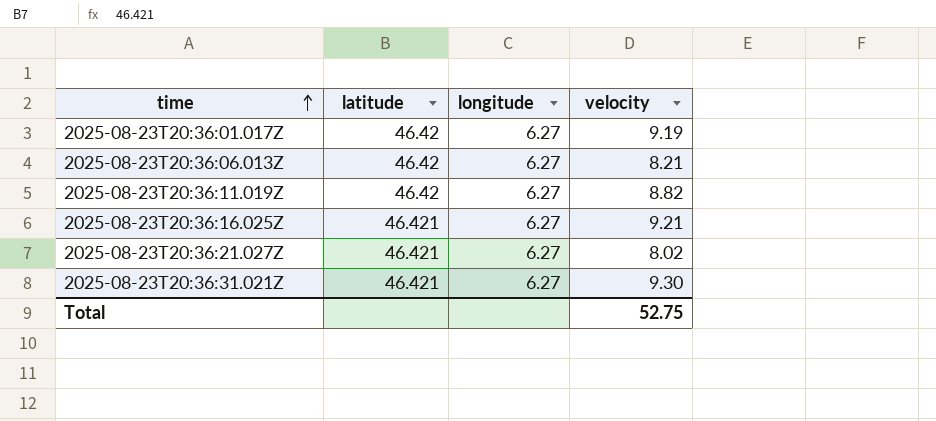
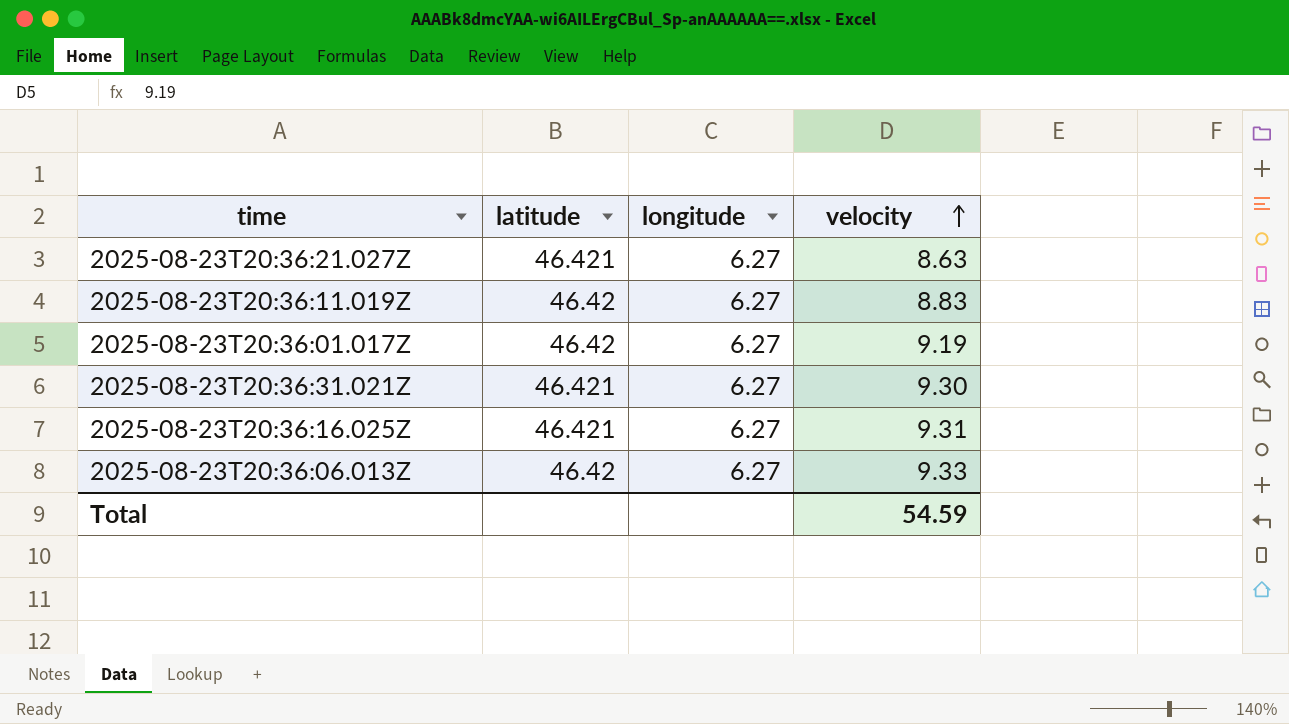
row order: time ascending -> velocity ascending
2025-08-23T20:36:21.027Z | velocity: 8.02 -> 8.63
2025-08-23T20:36:11.019Z | velocity: 8.82 -> 8.83
2025-08-23T20:36:16.025Z | velocity: 9.21 -> 9.31
2025-08-23T20:36:06.013Z | velocity: 8.21 -> 9.33
Total | velocity: 52.75 -> 54.59

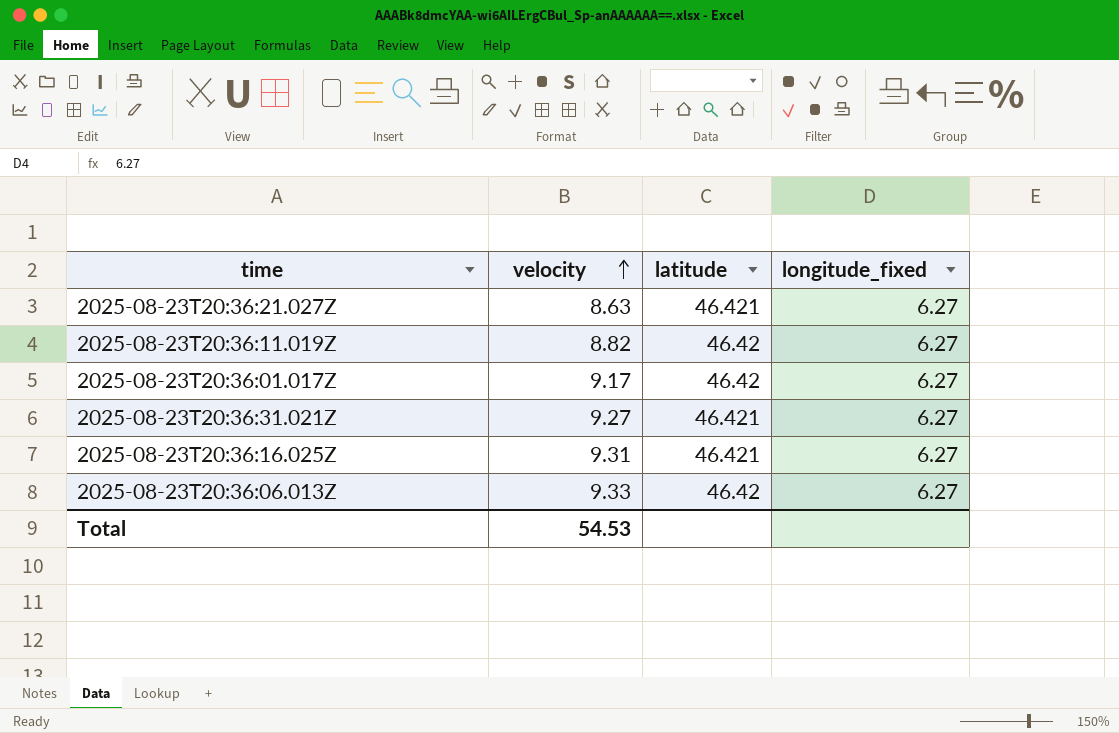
column velocity | position: 4 -> 2
column name: longitude -> longitude_fixed
2025-08-23T20:36:11.019Z | velocity: 8.83 -> 8.82
2025-08-23T20:36:01.017Z | velocity: 9.19 -> 9.17
2025-08-23T20:36:31.021Z | velocity: 9.30 -> 9.27
Total | velocity: 54.59 -> 54.53

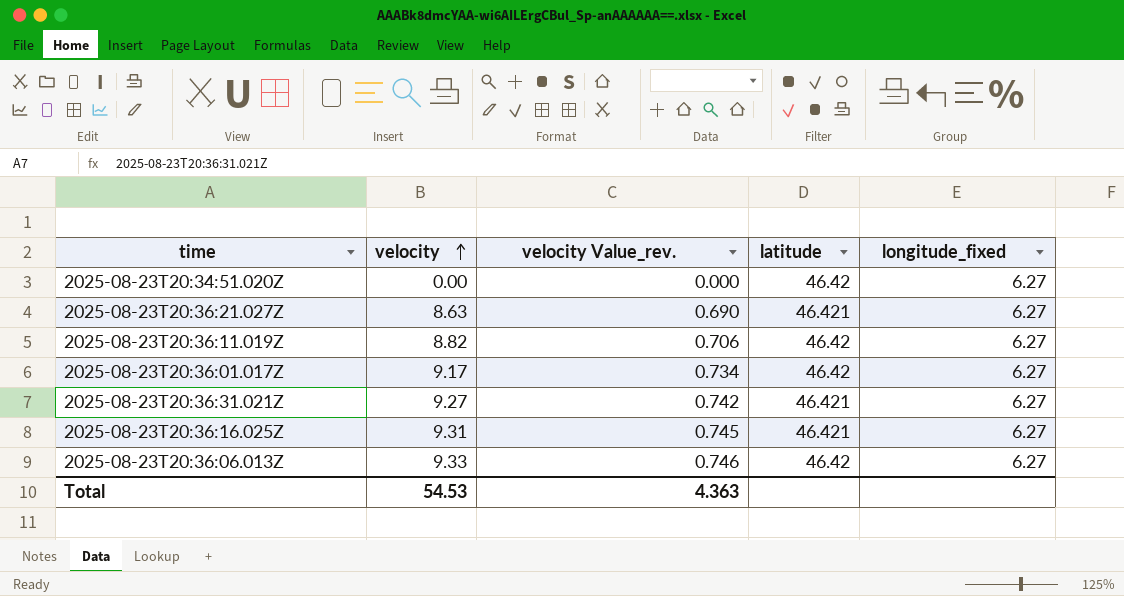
column velocity Value_rev. | formula: none -> [velocity] * 0.08
row 2025-08-23T20:34:51.020Z: none -> 0.00 | 0.000 | 46.42 | 6.27

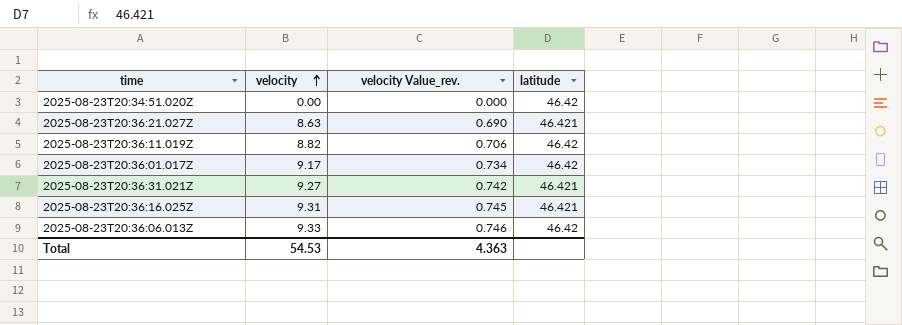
column longitude_fixed | position: 5 -> none

